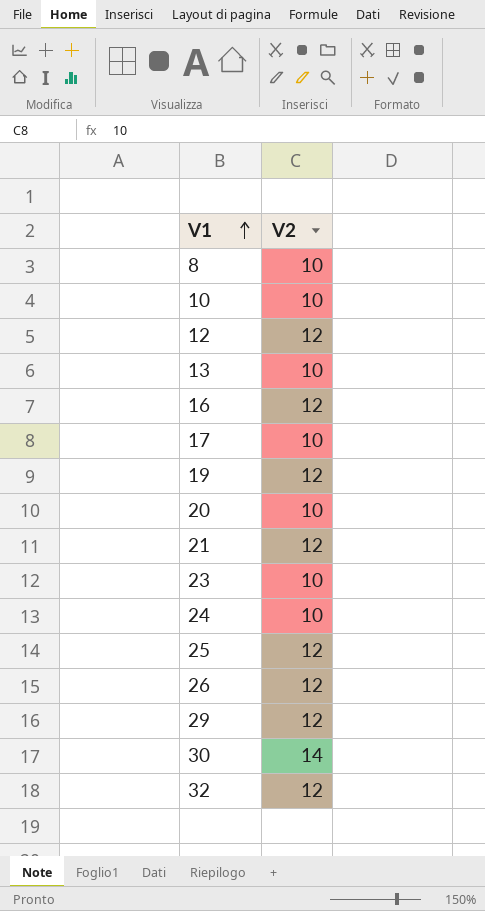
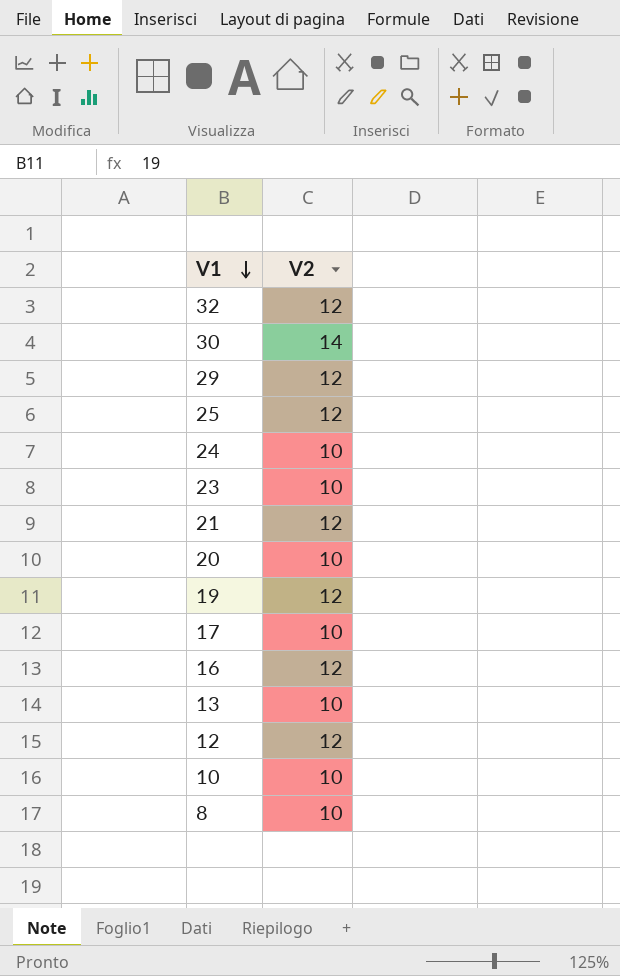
row order: V1 ascending -> V1 descending
row 26: 12 -> none

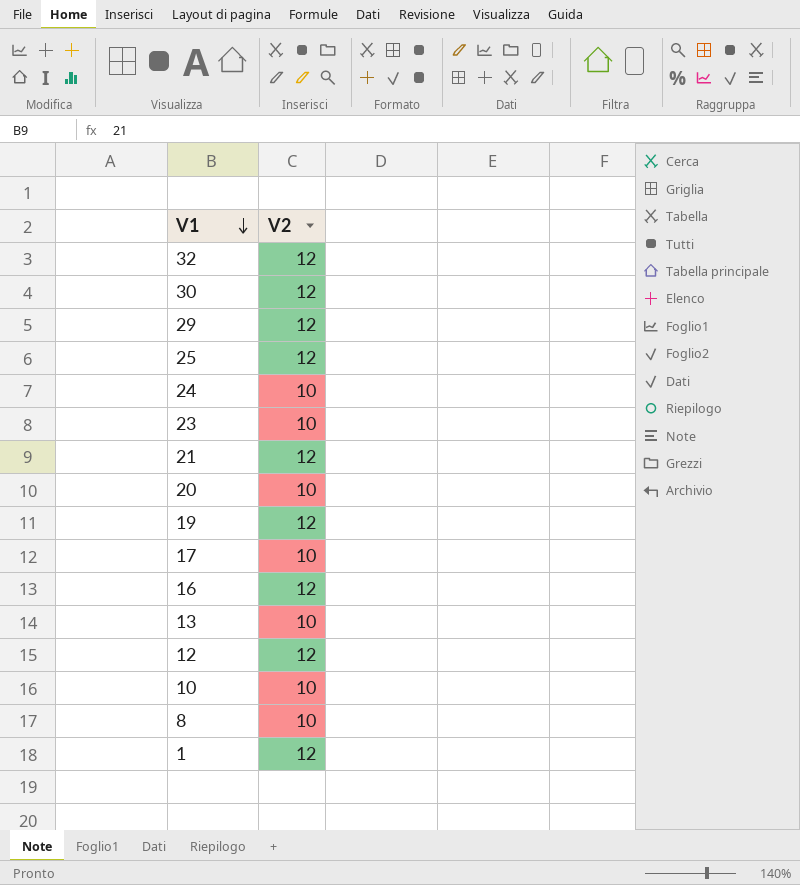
30 | V2: 14 -> 12
row 1: none -> 12

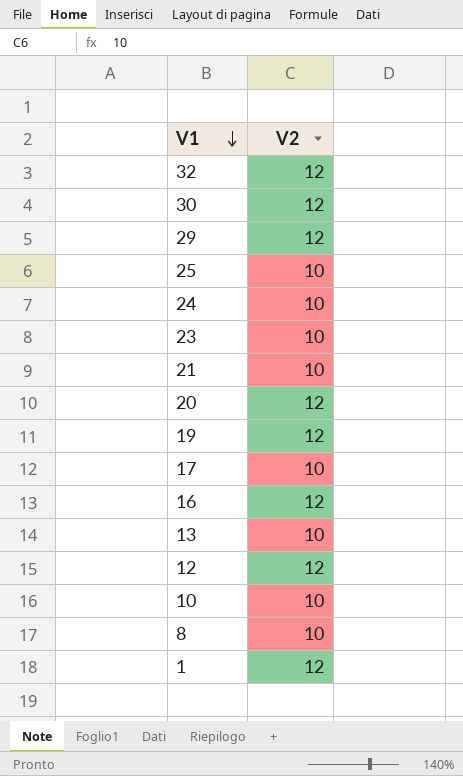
25 | V2: 12 -> 10
21 | V2: 12 -> 10
20 | V2: 10 -> 12

